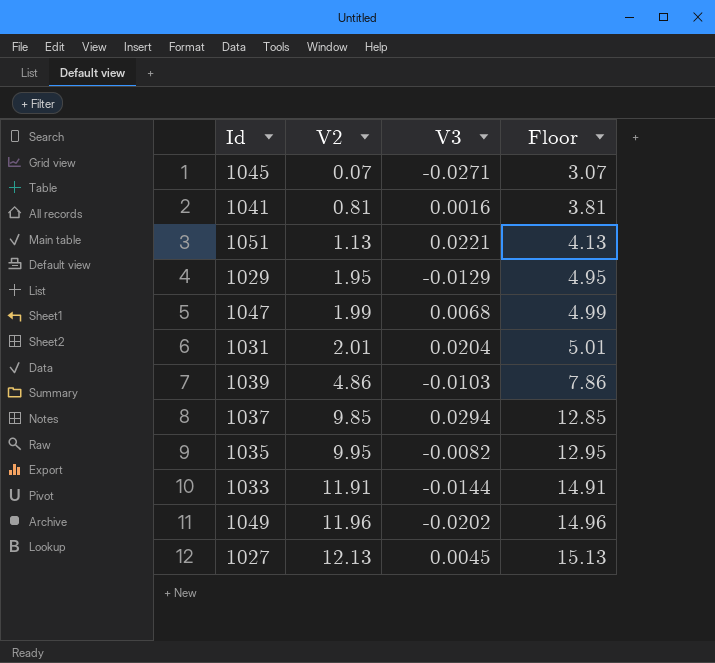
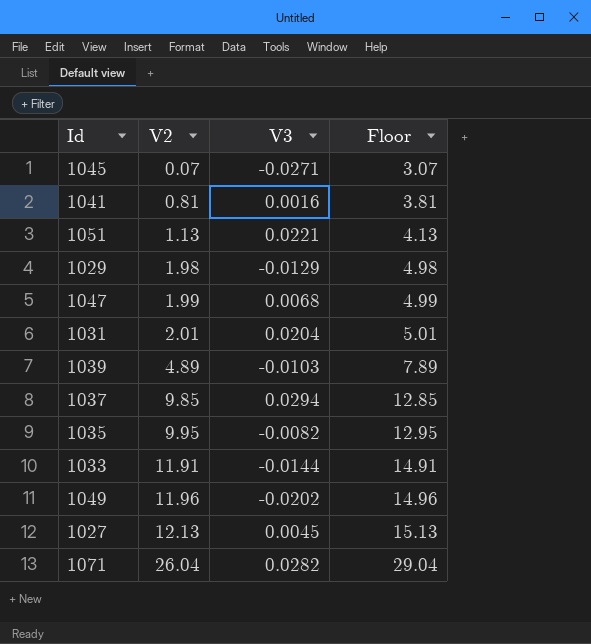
1029 | V2: 1.95 -> 1.98
1029 | Floor: 4.95 -> 4.98
1039 | V2: 4.86 -> 4.89
1039 | Floor: 7.86 -> 7.89
row 1071: none -> 26.04 | 0.0282 | 29.04

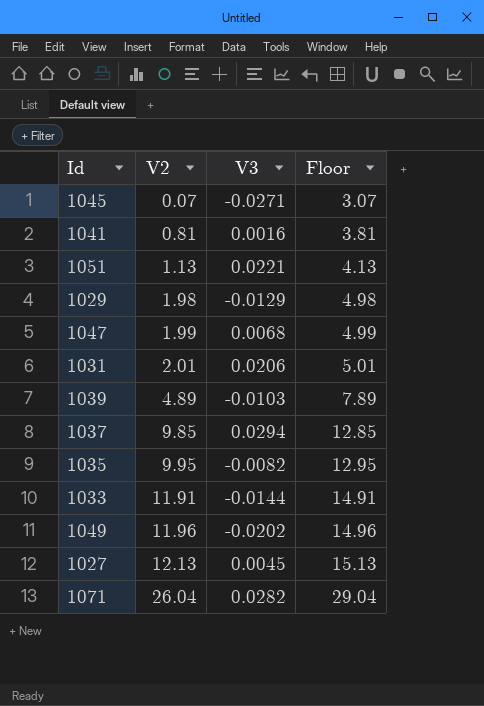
1031 | V3: 0.0204 -> 0.0206

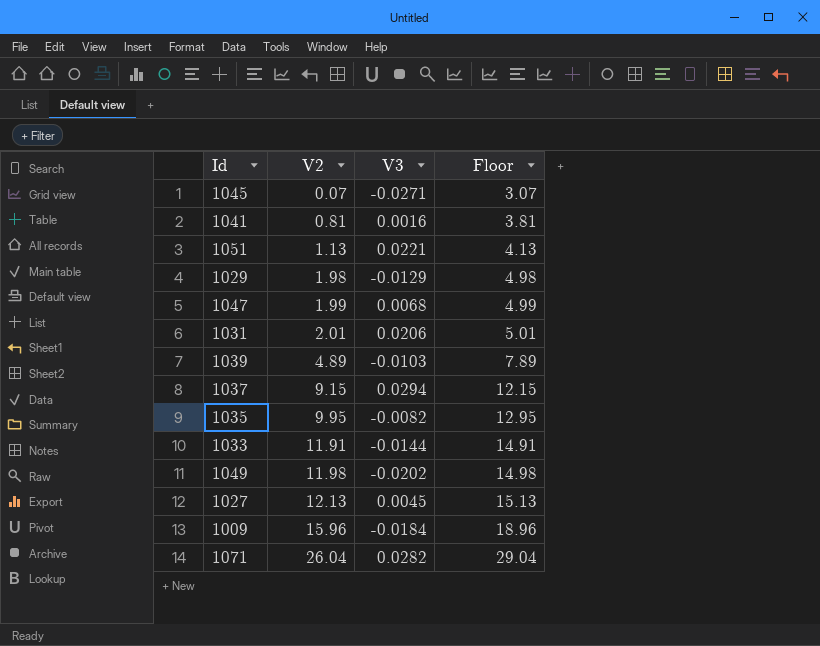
1037 | V2: 9.85 -> 9.15
1037 | Floor: 12.85 -> 12.15
1049 | V2: 11.96 -> 11.98
1049 | Floor: 14.96 -> 14.98
row 1009: none -> 15.96 | -0.0184 | 18.96

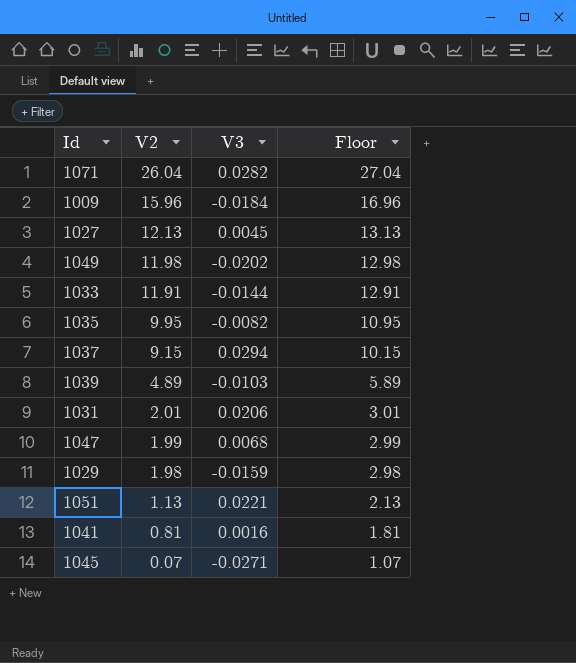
row order: V2 ascending -> V2 descending
column Floor | formula: [V2] + 3 -> [V2] + 1
1029 | V3: -0.0129 -> -0.0159

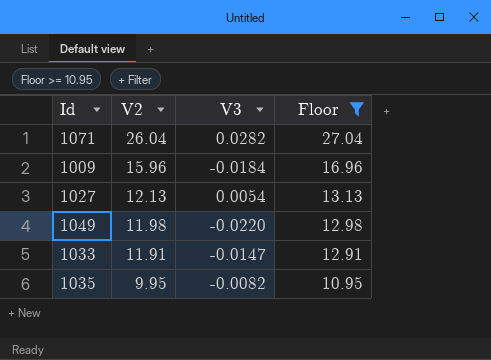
filter: none -> Floor >= 10.95
1027 | V3: 0.0045 -> 0.0054
1049 | V3: -0.0202 -> -0.0220
1033 | V3: -0.0144 -> -0.0147

